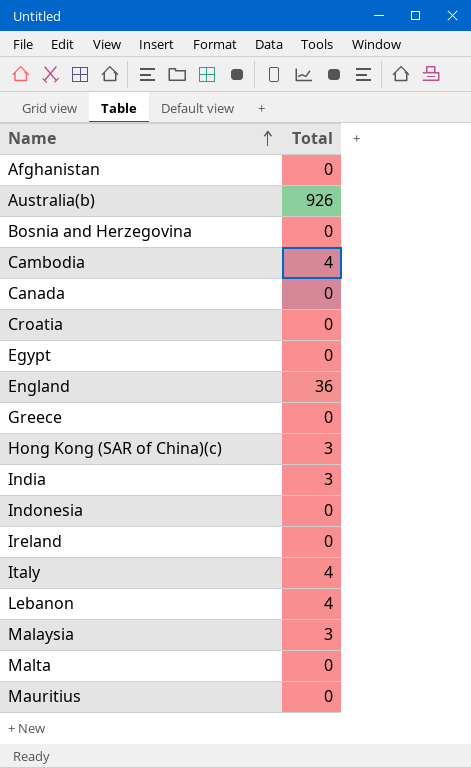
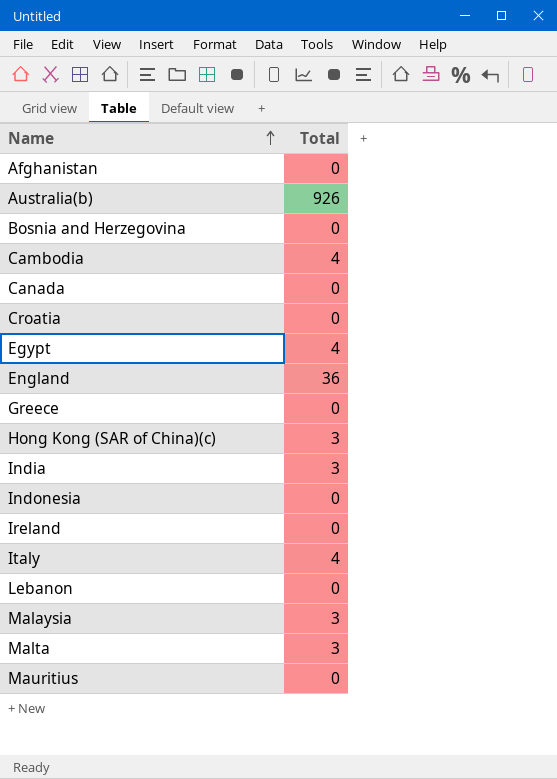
Egypt | Total: 0 -> 4
Lebanon | Total: 4 -> 0
Malta | Total: 0 -> 3

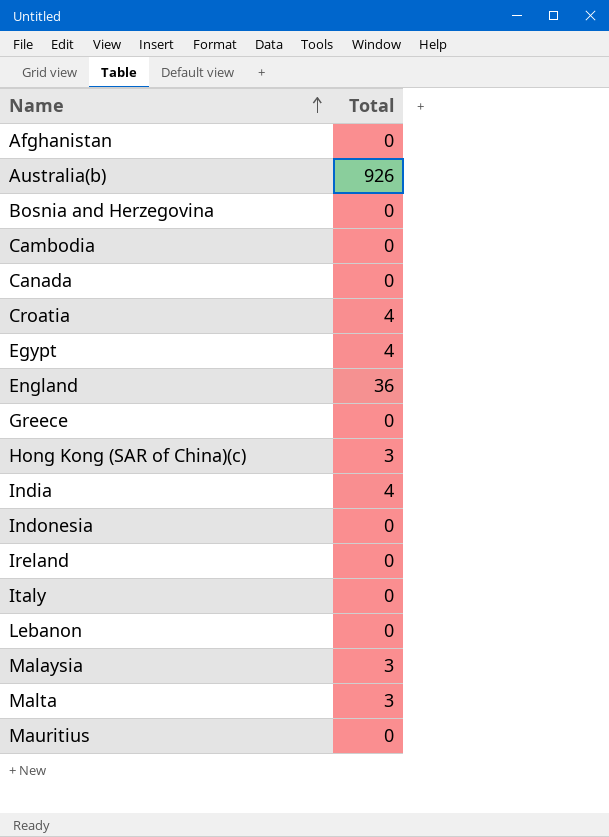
Cambodia | Total: 4 -> 0
Croatia | Total: 0 -> 4
India | Total: 3 -> 4
Italy | Total: 4 -> 0

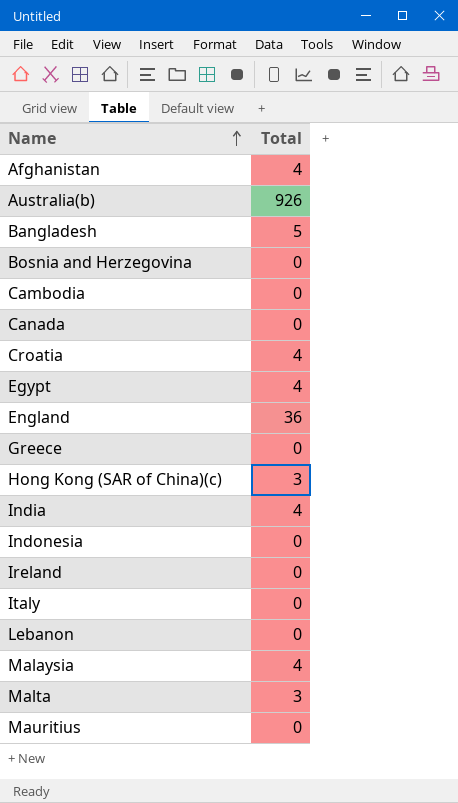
Afghanistan | Total: 0 -> 4
row Bangladesh: none -> 5
Malaysia | Total: 3 -> 4

